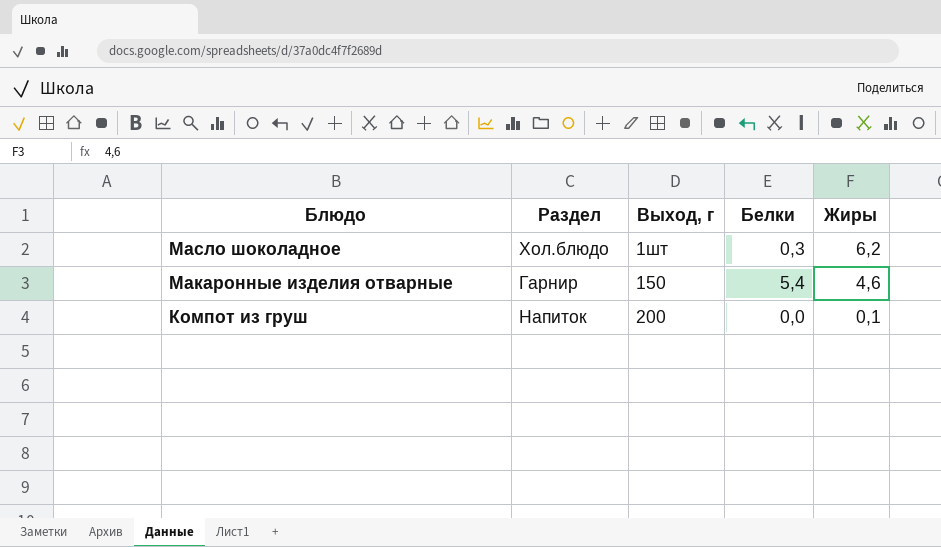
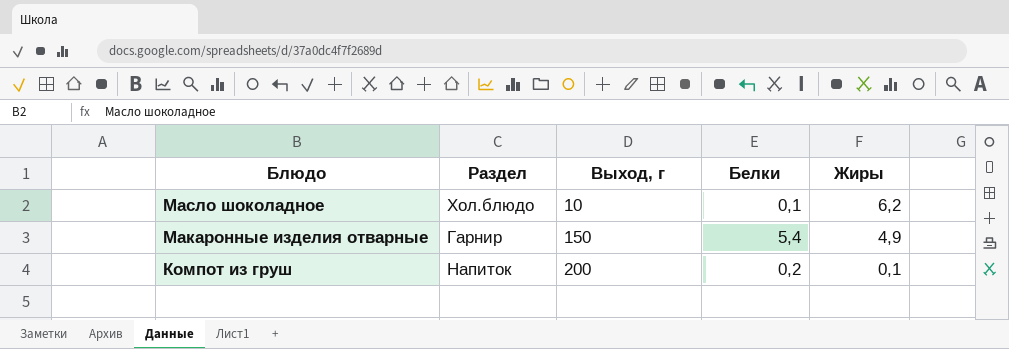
Масло шоколадное | Выход, г: 1шт -> 10
Масло шоколадное | Белки: 0,3 -> 0,1
Макаронные изделия отварные | Жиры: 4,6 -> 4,9
Компот из груш | Белки: 0,0 -> 0,2

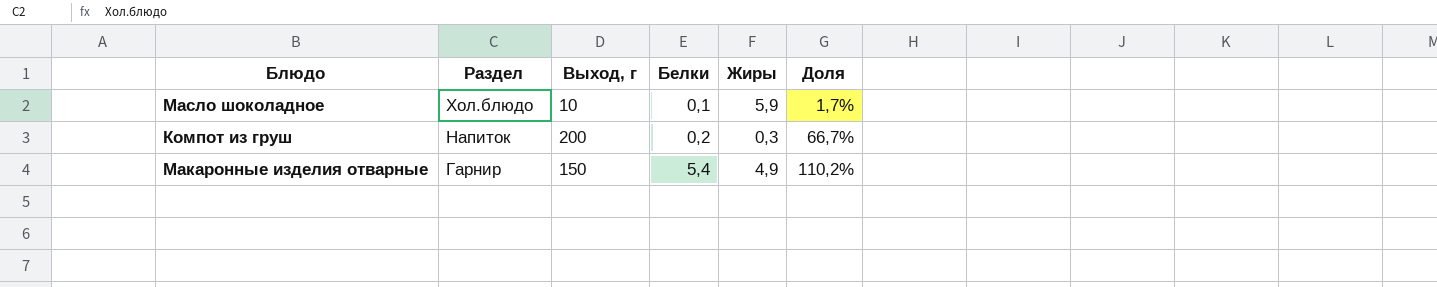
row order: Блюдо descending -> Раздел descending
column Доля | formula: none -> [Белки] / [Жиры]
Масло шоколадное | Жиры: 6,2 -> 5,9
Компот из груш | Жиры: 0,1 -> 0,3

